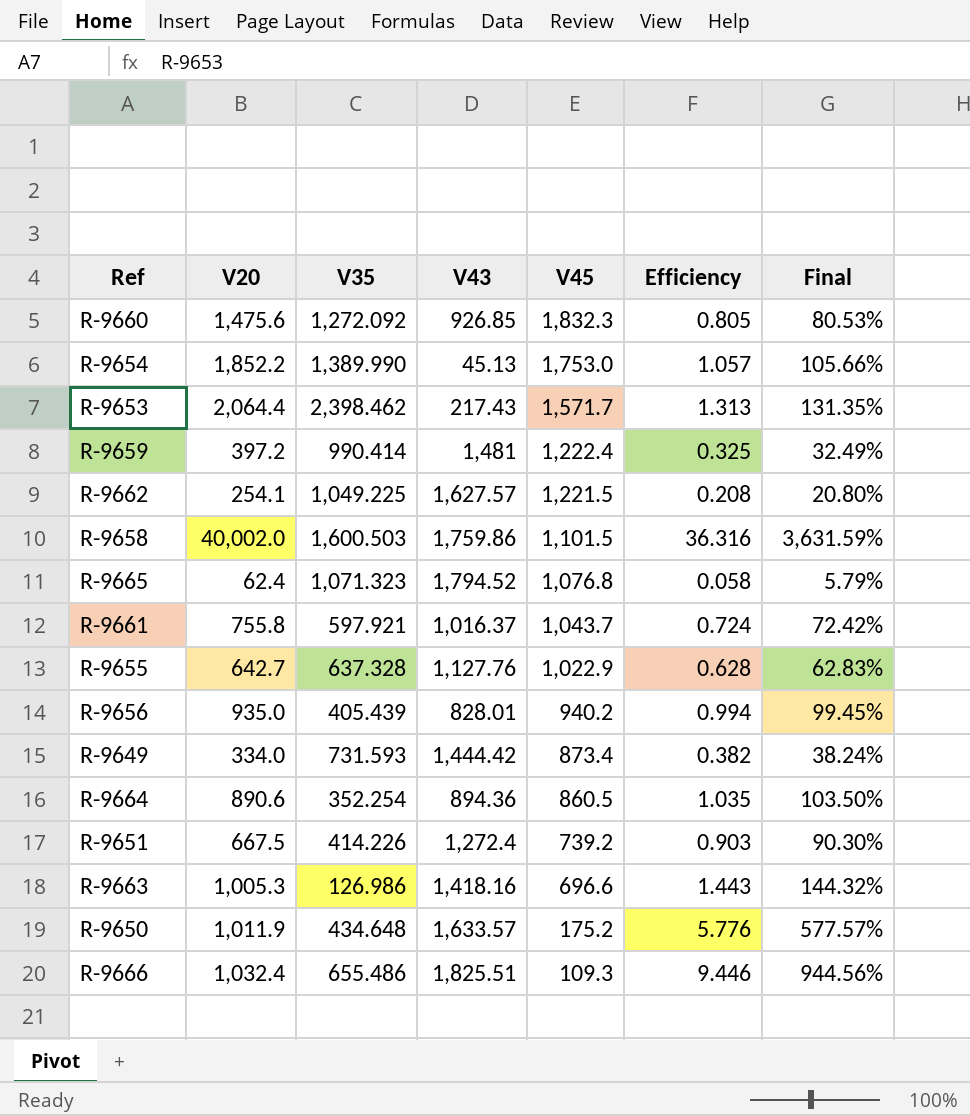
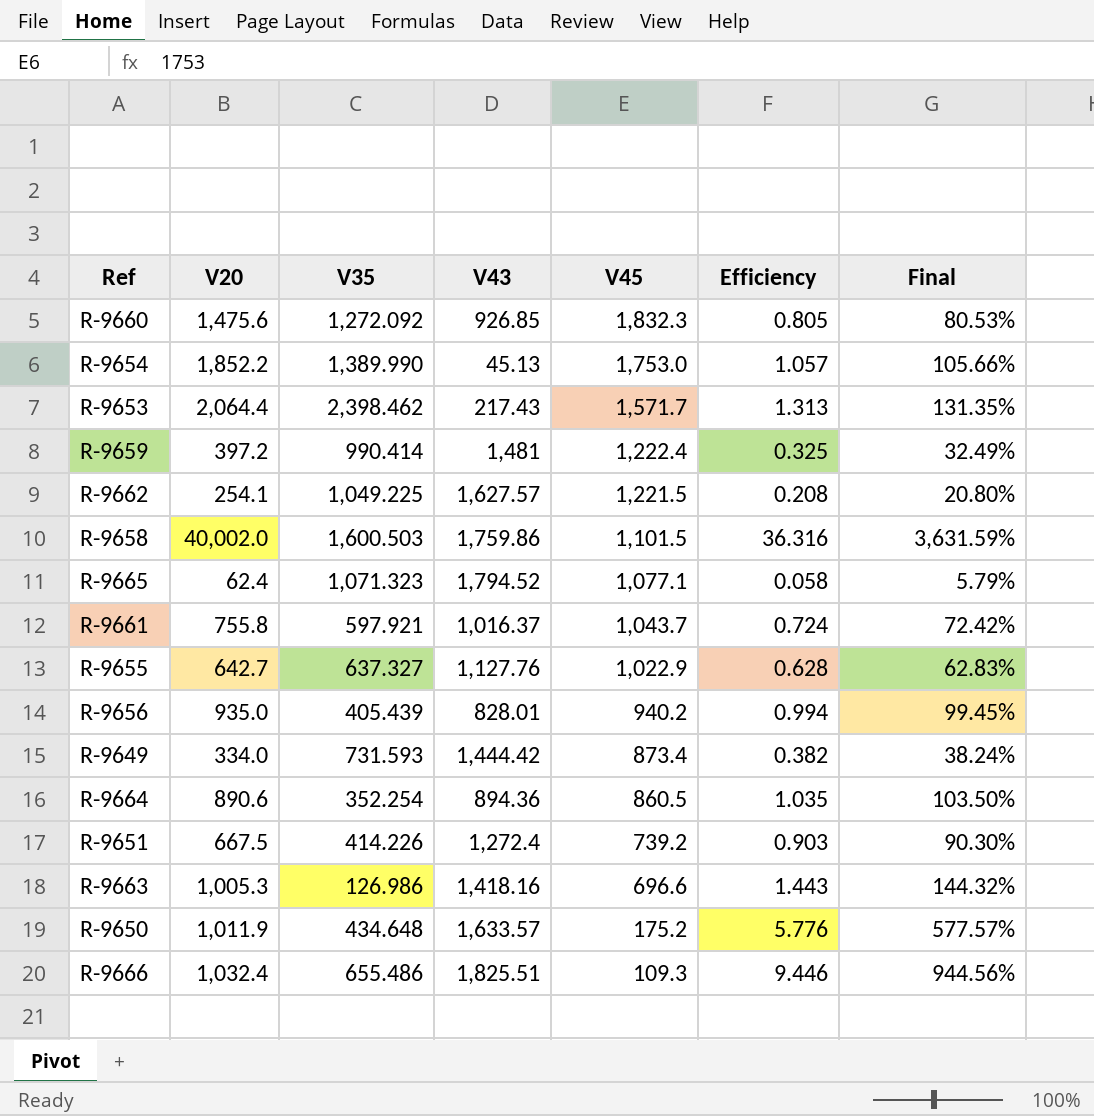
R-9665 | V45: 1,076.8 -> 1,077.1
R-9655 | V35: 637.328 -> 637.327

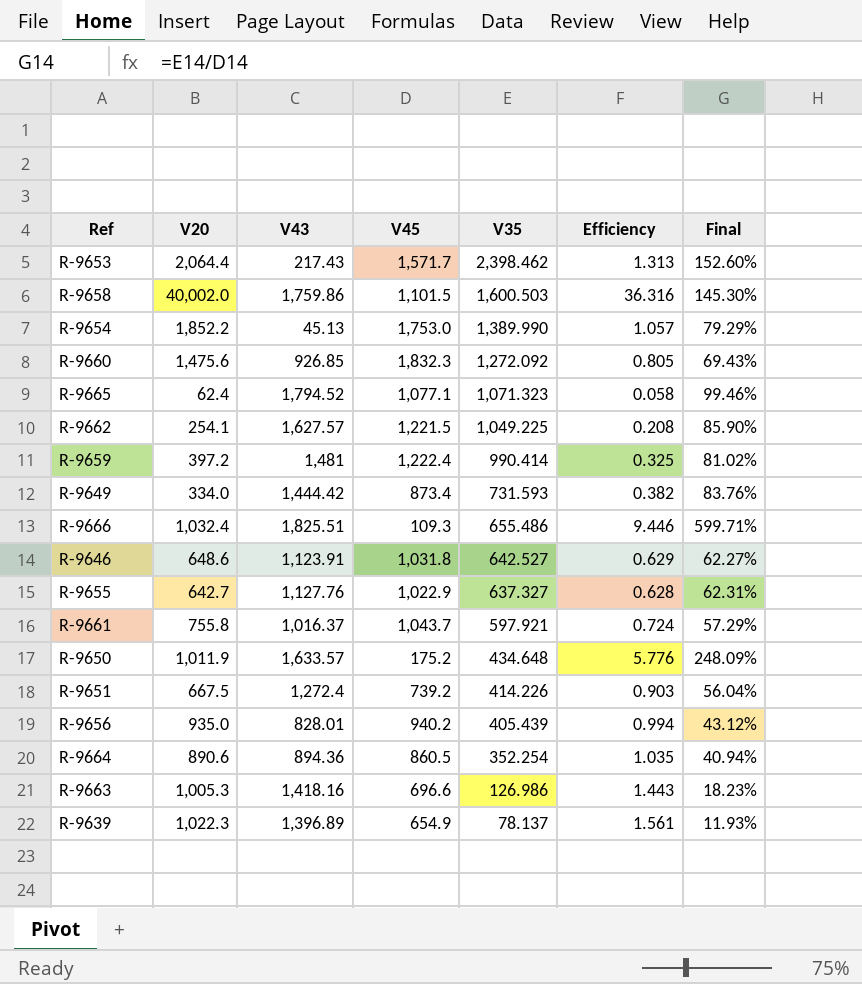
row order: V45 descending -> V35 descending
column V35 | position: 3 -> 5
column Final | formula: [V20] / [V45] -> [V35] / [V45]
row R-9646: none -> 648.6 | 1,123.91 | 1,031.8 | 642.527 | 0.629 | 62.27%
row R-9639: none -> 1,022.3 | 1,396.89 | 654.9 | 78.137 | 1.561 | 11.93%

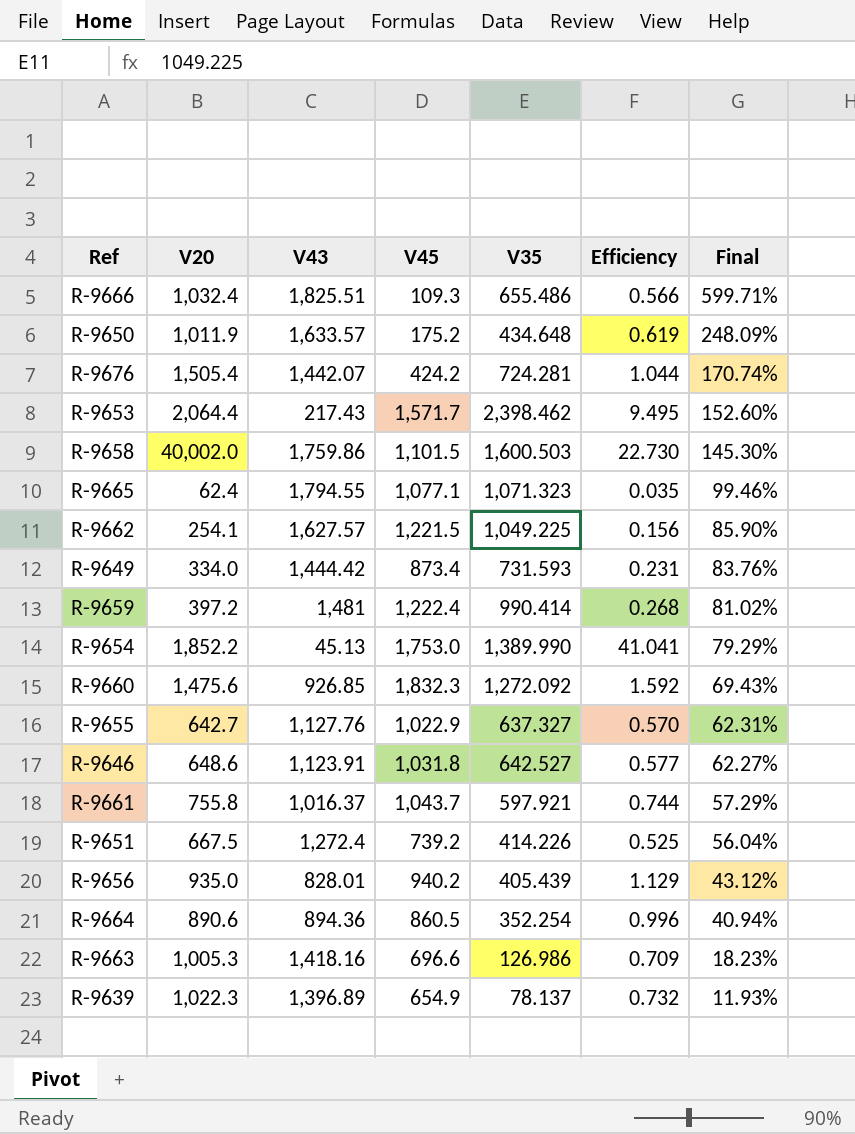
row order: V35 descending -> Final descending
column Efficiency | formula: [V20] / [V45] -> [V20] / [V43]
row R-9676: none -> 1,505.4 | 1,442.07 | 424.2 | 724.281 | 1.044 | 170.74%
R-9665 | V43: 1,794.52 -> 1,794.55

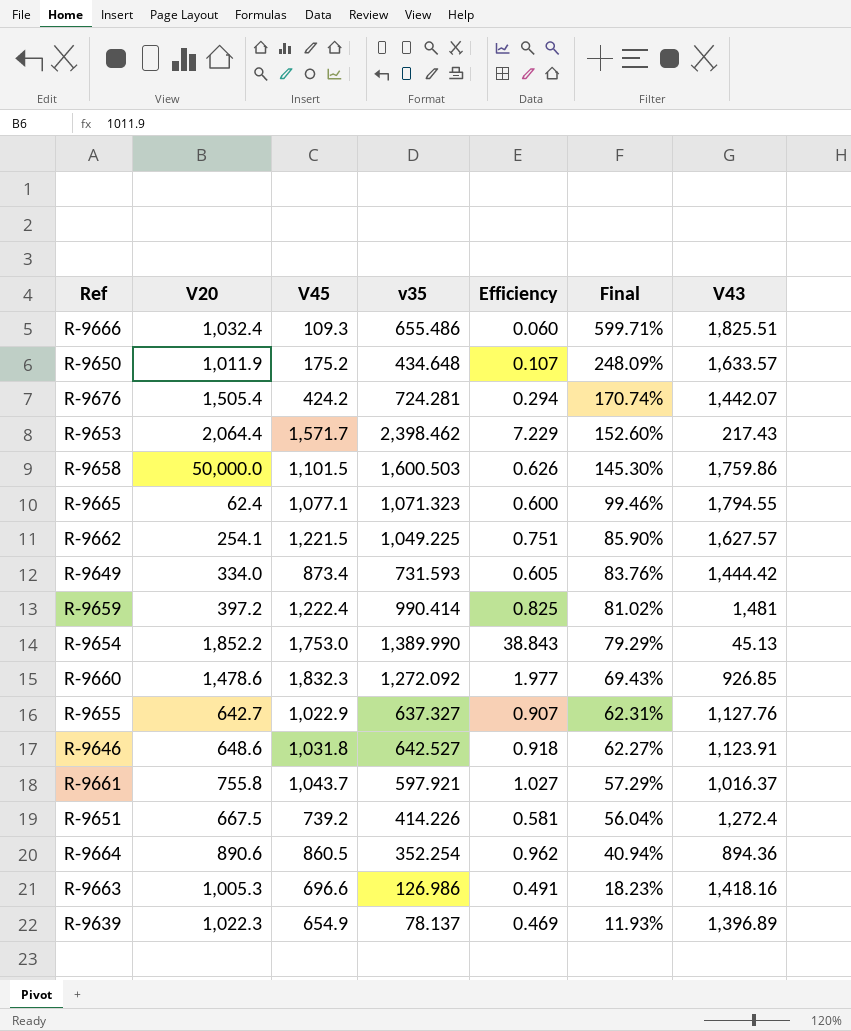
column name: V35 -> v35
column Efficiency | formula: [V20] / [V43] -> [V45] / [V43]
column V43 | position: 3 -> 7
row R-9656: 935.0 | 828.01 | 940.2 | 405.439 | 1.129 | 43.12% -> none
R-9658 | V20: 40,002.0 -> 50,000.0
R-9660 | V20: 1,475.6 -> 1,478.6

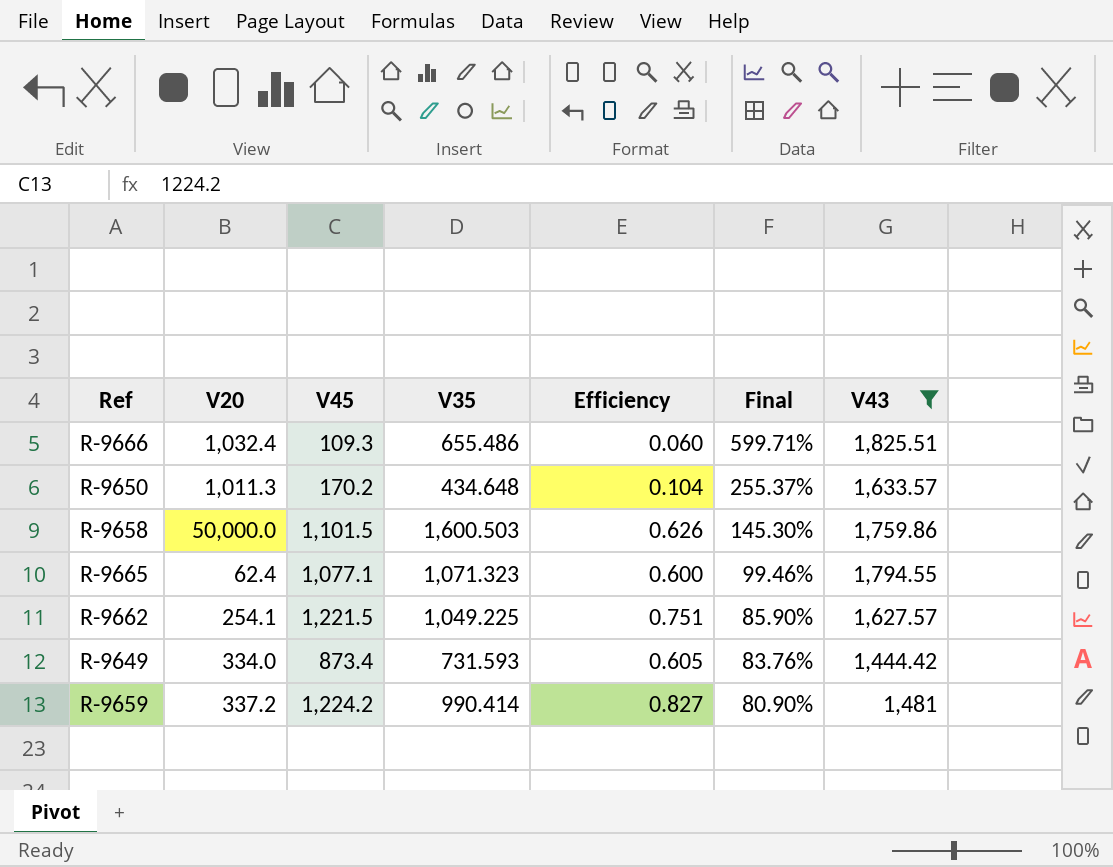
filter: none -> V43 >= 1,444.42
column name: v35 -> V35
R-9650 | V20: 1,011.9 -> 1,011.3
R-9650 | V45: 175.2 -> 170.2
R-9650 | Efficiency: 0.107 -> 0.104
R-9650 | Final: 248.09% -> 255.37%
R-9659 | V20: 397.2 -> 337.2
R-9659 | V45: 1,222.4 -> 1,224.2
R-9659 | Efficiency: 0.825 -> 0.827
R-9659 | Final: 81.02% -> 80.90%

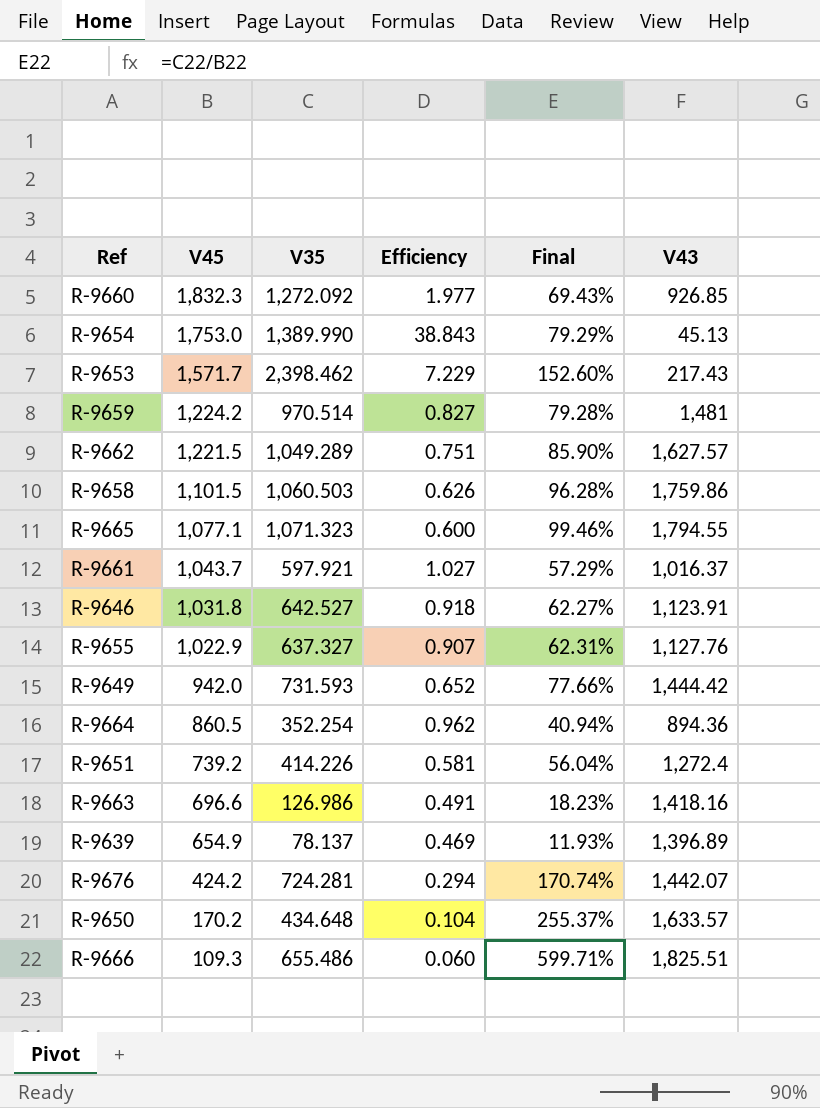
filter: V43 >= 1,444.42 -> none
row order: Final descending -> V45 descending
column V20 | position: 2 -> none
R-9659 | V35: 990.414 -> 970.514
R-9659 | Final: 80.90% -> 79.28%
R-9662 | V35: 1,049.225 -> 1,049.289
R-9658 | V35: 1,600.503 -> 1,060.503
R-9658 | Final: 145.30% -> 96.28%
R-9649 | V45: 873.4 -> 942.0
R-9649 | Efficiency: 0.605 -> 0.652
R-9649 | Final: 83.76% -> 77.66%

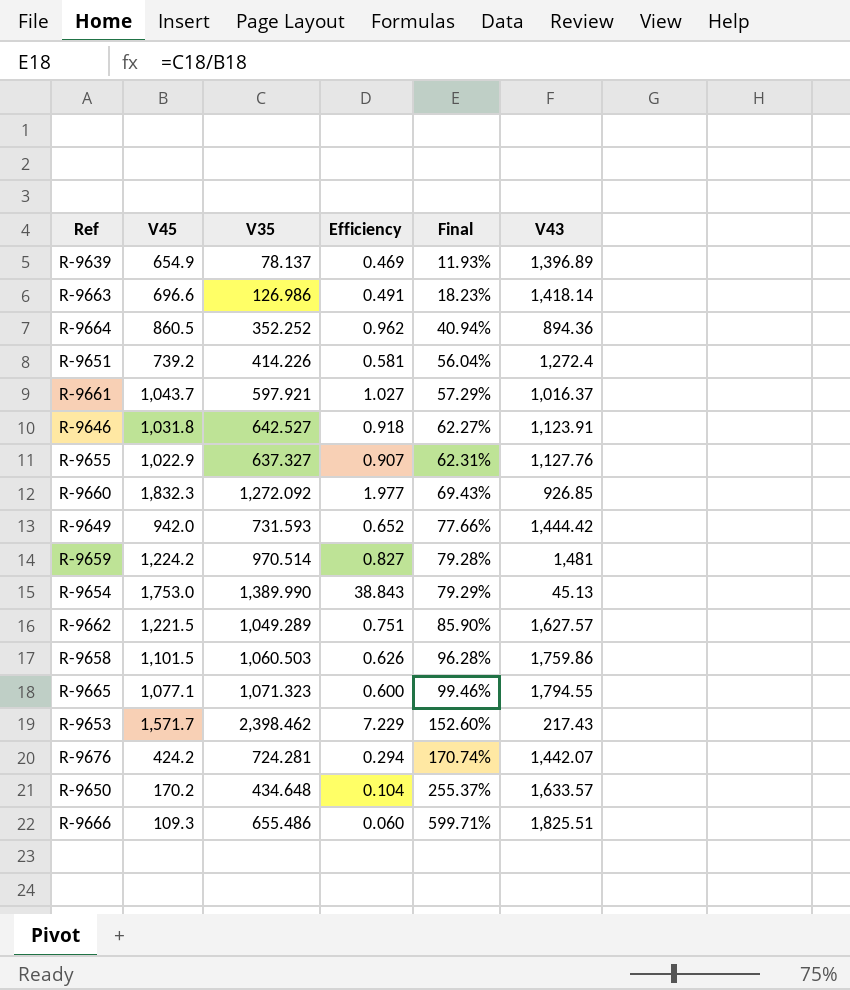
row order: V45 descending -> Final ascending
R-9663 | V43: 1,418.16 -> 1,418.14
R-9664 | V35: 352.254 -> 352.252

